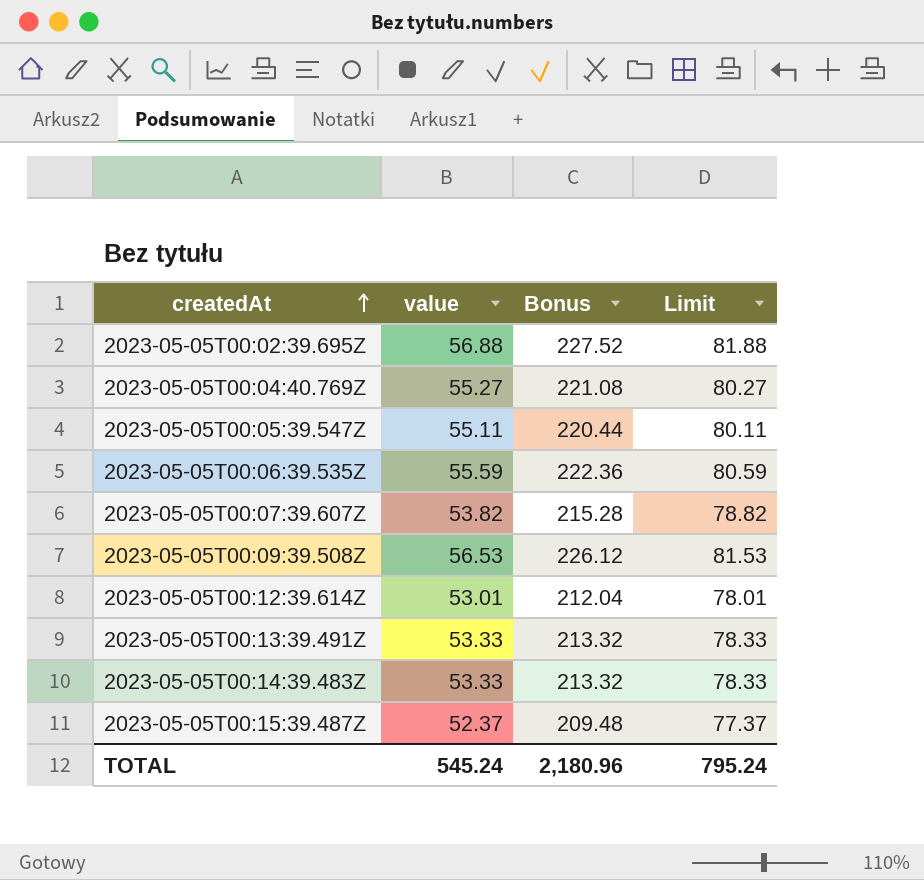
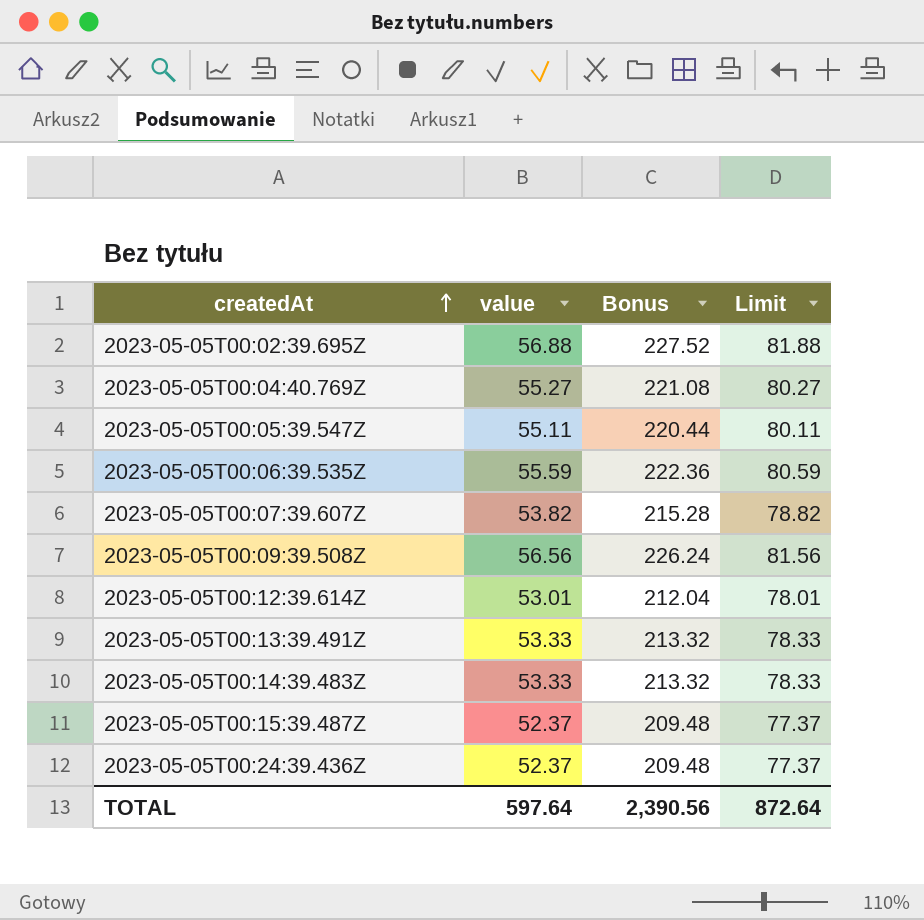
2023-05-05T00:09:39.508Z | value: 56.53 -> 56.56
2023-05-05T00:09:39.508Z | Bonus: 226.12 -> 226.24
2023-05-05T00:09:39.508Z | Limit: 81.53 -> 81.56
row 2023-05-05T00:24:39.436Z: none -> 52.37 | 209.48 | 77.37
TOTAL | value: 545.24 -> 597.64
TOTAL | Bonus: 2,180.96 -> 2,390.56
TOTAL | Limit: 795.24 -> 872.64

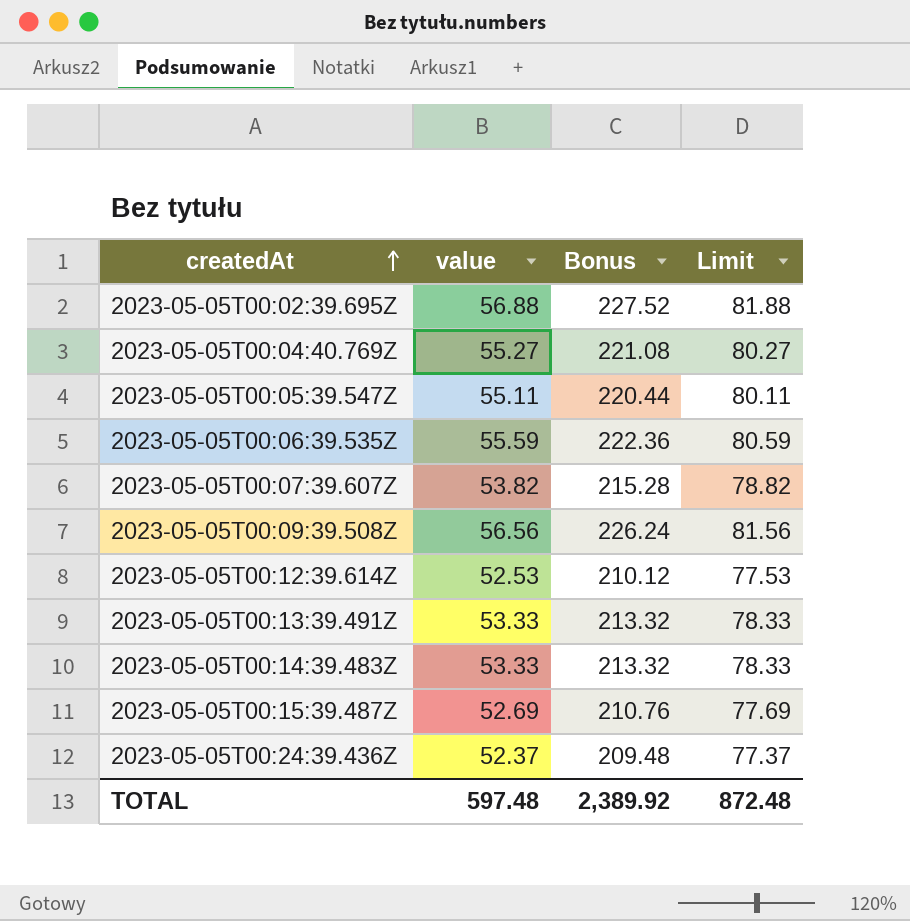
2023-05-05T00:12:39.614Z | value: 53.01 -> 52.53
2023-05-05T00:12:39.614Z | Bonus: 212.04 -> 210.12
2023-05-05T00:12:39.614Z | Limit: 78.01 -> 77.53
2023-05-05T00:15:39.487Z | value: 52.37 -> 52.69
2023-05-05T00:15:39.487Z | Bonus: 209.48 -> 210.76
2023-05-05T00:15:39.487Z | Limit: 77.37 -> 77.69
TOTAL | value: 597.64 -> 597.48
TOTAL | Bonus: 2,390.56 -> 2,389.92
TOTAL | Limit: 872.64 -> 872.48

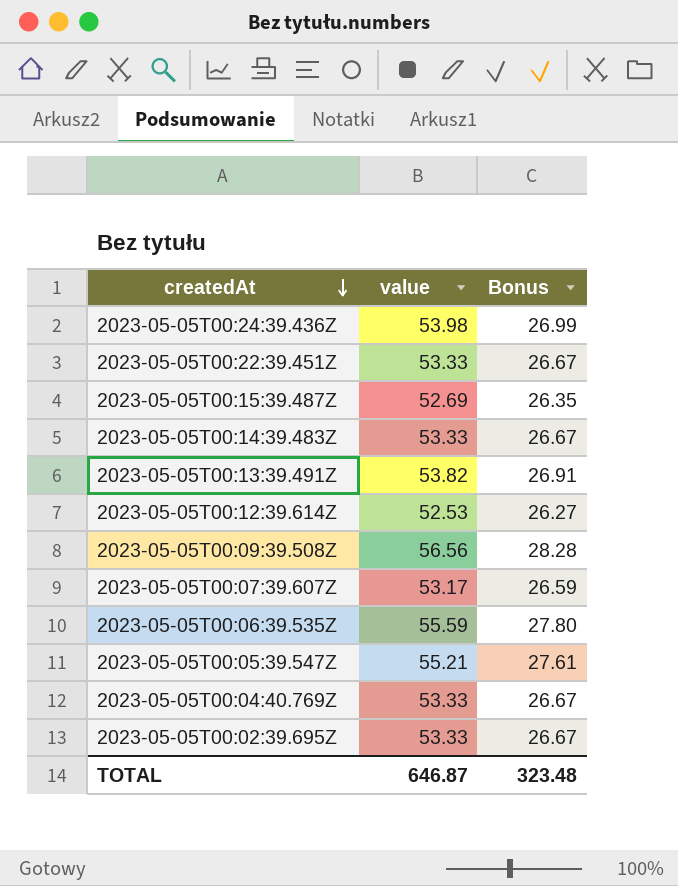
row order: createdAt ascending -> createdAt descending
column Limit | formula: [value] + 25 -> none
column Bonus | formula: [value] * 4 -> [value] * 0.5
2023-05-05T00:24:39.436Z | value: 52.37 -> 53.98
row 2023-05-05T00:22:39.451Z: none -> 53.33 | 26.67
2023-05-05T00:13:39.491Z | value: 53.33 -> 53.82
2023-05-05T00:07:39.607Z | value: 53.82 -> 53.17
2023-05-05T00:05:39.547Z | value: 55.11 -> 55.21
2023-05-05T00:04:40.769Z | value: 55.27 -> 53.33
2023-05-05T00:02:39.695Z | value: 56.88 -> 53.33
TOTAL | value: 597.48 -> 646.87
TOTAL | Bonus: 2,389.92 -> 323.48

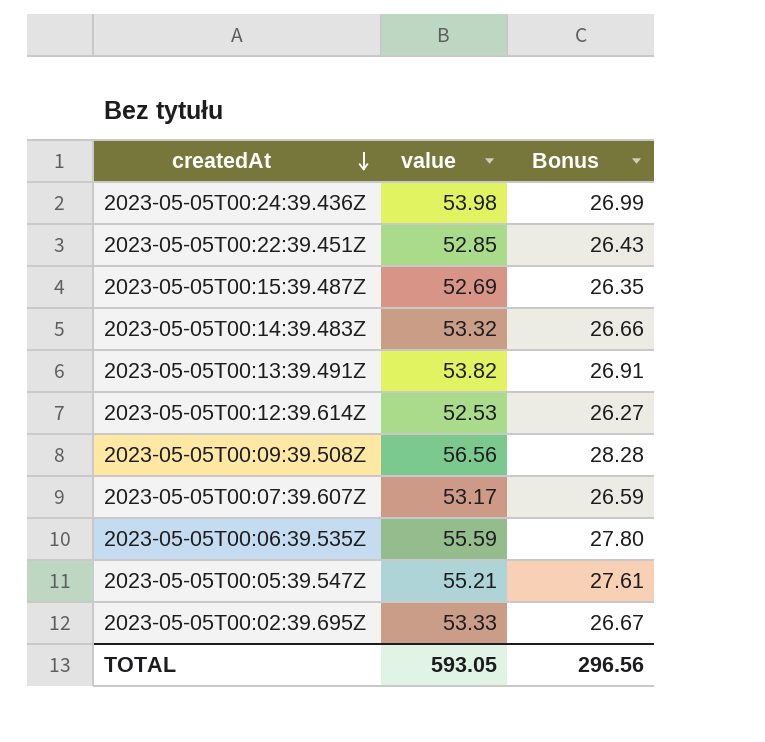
row 2023-05-05T00:04:40.769Z: 53.33 | 26.67 -> none
2023-05-05T00:22:39.451Z | value: 53.33 -> 52.85
2023-05-05T00:22:39.451Z | Bonus: 26.67 -> 26.43
2023-05-05T00:14:39.483Z | value: 53.33 -> 53.32
2023-05-05T00:14:39.483Z | Bonus: 26.67 -> 26.66
TOTAL | value: 646.87 -> 593.05
TOTAL | Bonus: 323.48 -> 296.56

